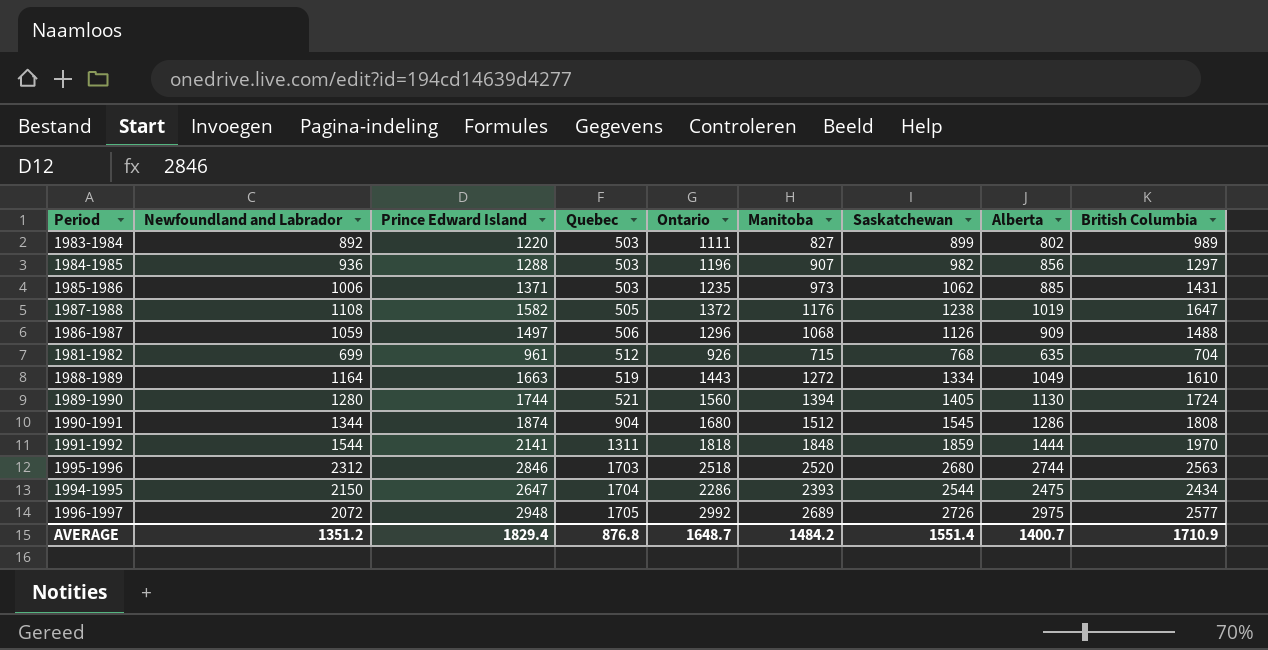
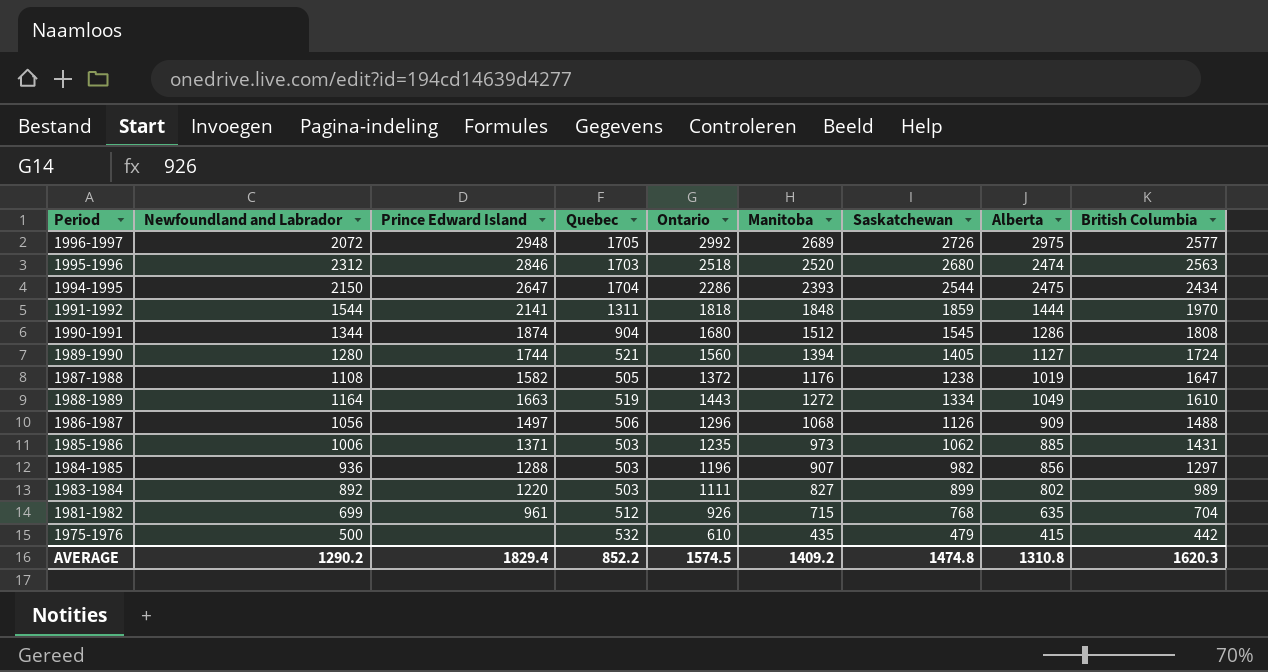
row order: Quebec ascending -> British Columbia descending
1995-1996 | Alberta: 2744 -> 2474
1989-1990 | Alberta: 1130 -> 1127
1986-1987 | Newfoundland and Labrador: 1059 -> 1056
row 1975-1976: none -> 500 | none | 532 | 610 | 435 | 479 | 415 | 442
AVERAGE | Newfoundland and Labrador: 1351.2 -> 1290.2
AVERAGE | Quebec: 876.8 -> 852.2
AVERAGE | Ontario: 1648.7 -> 1574.5
AVERAGE | Manitoba: 1484.2 -> 1409.2
AVERAGE | Saskatchewan: 1551.4 -> 1474.8
AVERAGE | Alberta: 1400.7 -> 1310.8
AVERAGE | British Columbia: 1710.9 -> 1620.3

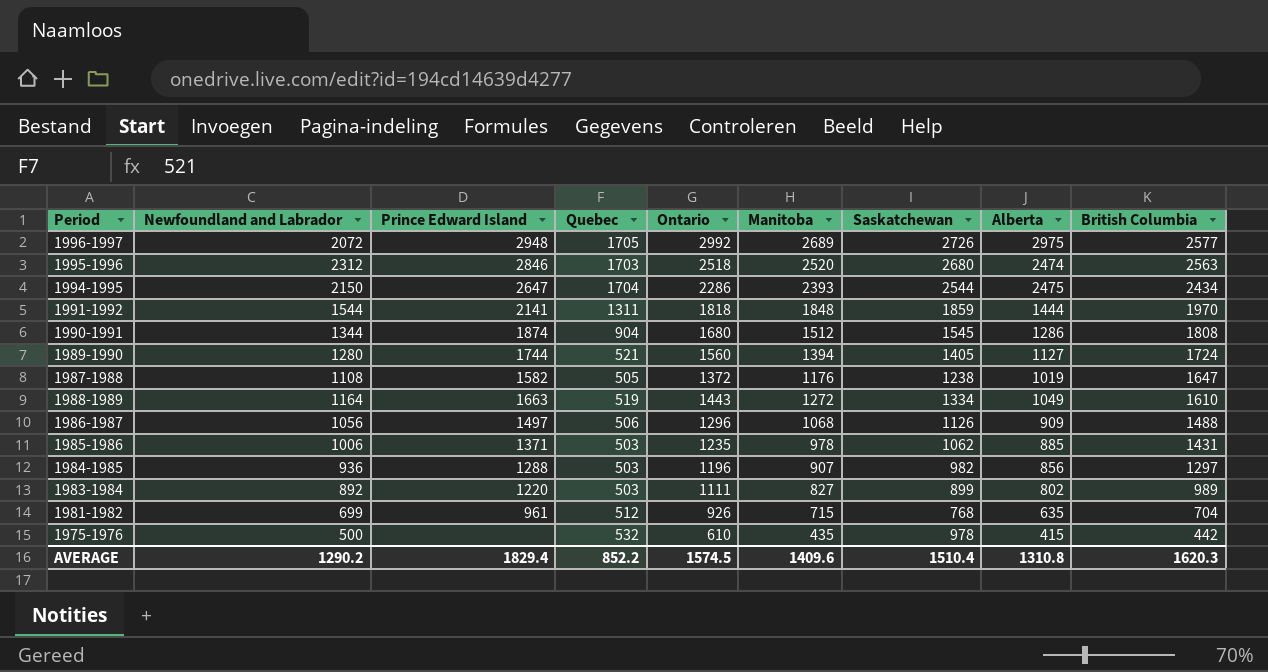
1985-1986 | Manitoba: 973 -> 978
1975-1976 | Saskatchewan: 479 -> 978
AVERAGE | Manitoba: 1409.2 -> 1409.6
AVERAGE | Saskatchewan: 1474.8 -> 1510.4

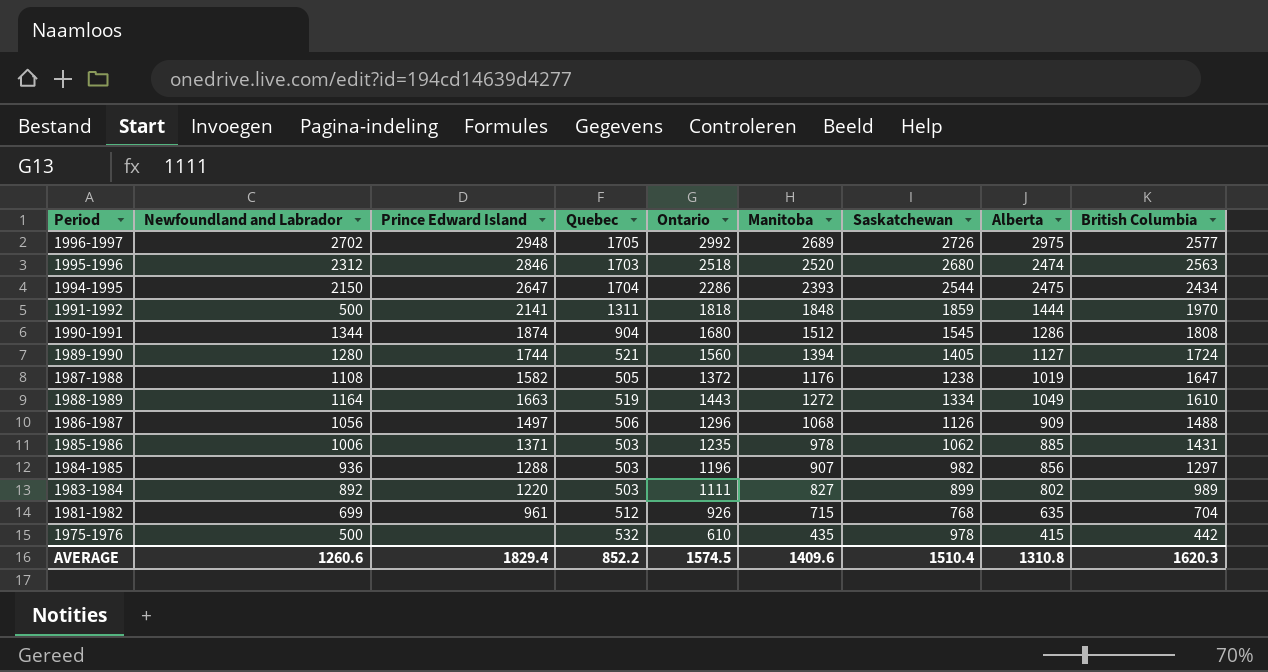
1996-1997 | Newfoundland and Labrador: 2072 -> 2702
1991-1992 | Newfoundland and Labrador: 1544 -> 500
AVERAGE | Newfoundland and Labrador: 1290.2 -> 1260.6

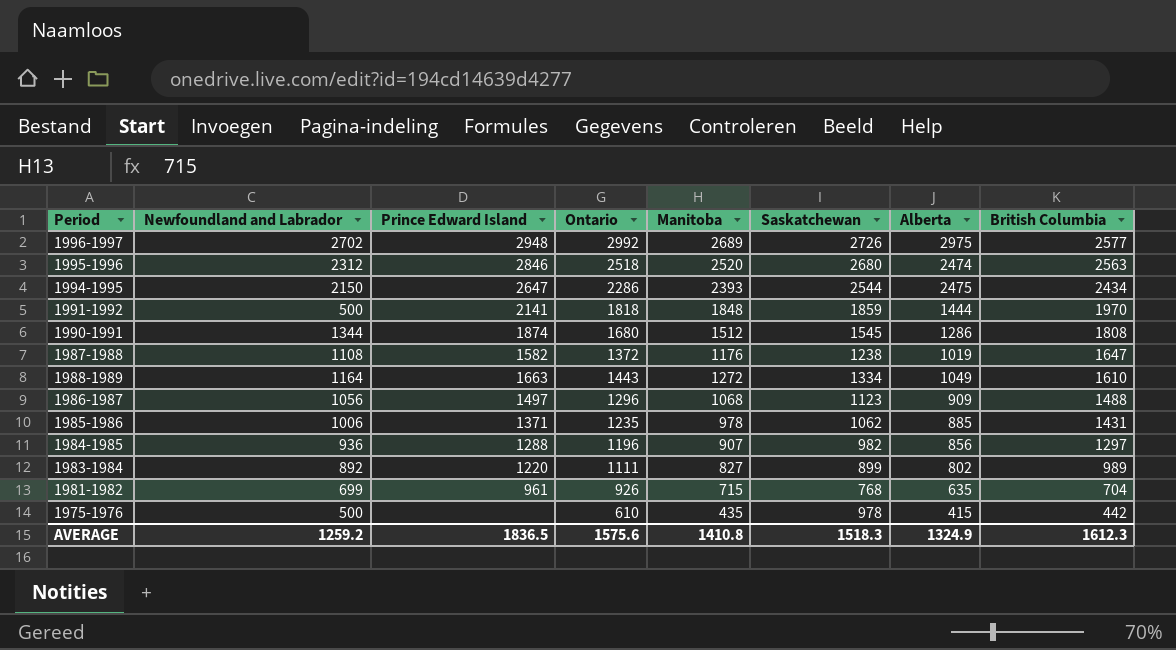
column Quebec | position: 4 -> none
row 1989-1990: 1280 | 1744 | 521 | 1560 | 1394 | 1405 | 1127 | 1724 -> none
1986-1987 | Saskatchewan: 1126 -> 1123
AVERAGE | Newfoundland and Labrador: 1260.6 -> 1259.2
AVERAGE | Prince Edward Island: 1829.4 -> 1836.5
AVERAGE | Ontario: 1574.5 -> 1575.6
AVERAGE | Manitoba: 1409.6 -> 1410.8
AVERAGE | Saskatchewan: 1510.4 -> 1518.3
AVERAGE | Alberta: 1310.8 -> 1324.9
AVERAGE | British Columbia: 1620.3 -> 1612.3

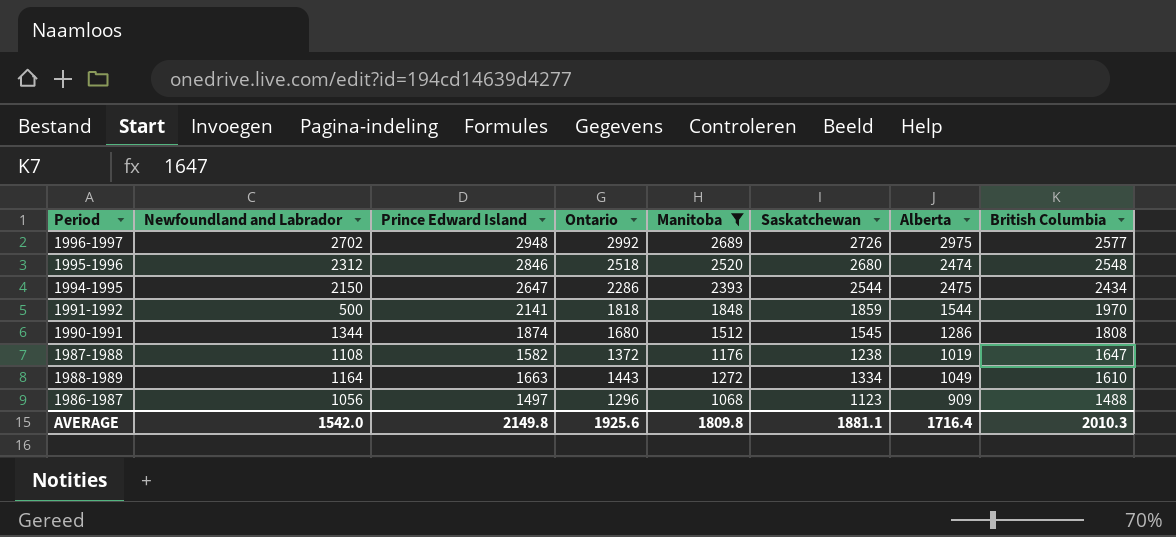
filter: none -> Manitoba >= 1068
1995-1996 | British Columbia: 2563 -> 2548
1991-1992 | Alberta: 1444 -> 1544
AVERAGE | Newfoundland and Labrador: 1259.2 -> 1542.0
AVERAGE | Prince Edward Island: 1836.5 -> 2149.8
AVERAGE | Ontario: 1575.6 -> 1925.6
AVERAGE | Manitoba: 1410.8 -> 1809.8
AVERAGE | Saskatchewan: 1518.3 -> 1881.1
AVERAGE | Alberta: 1324.9 -> 1716.4
AVERAGE | British Columbia: 1612.3 -> 2010.3

